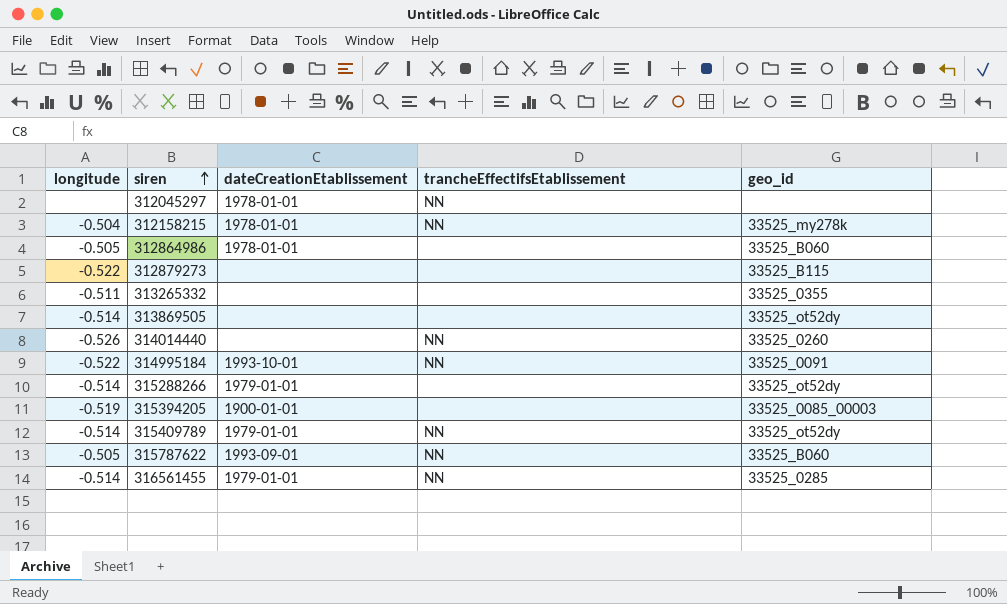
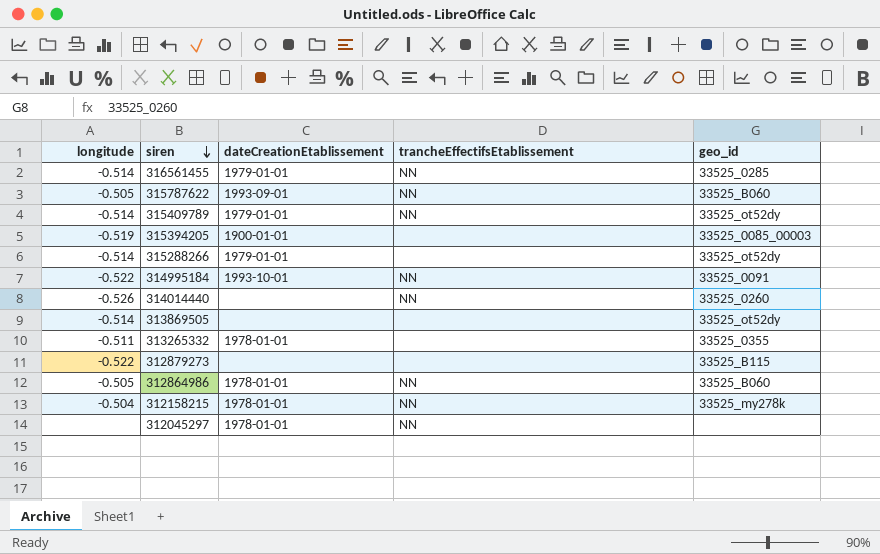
row order: siren ascending -> siren descending
313265332 | dateCreationEtablissement: none -> 1978-01-01
312864986 | trancheEffectifsEtablissement: none -> NN

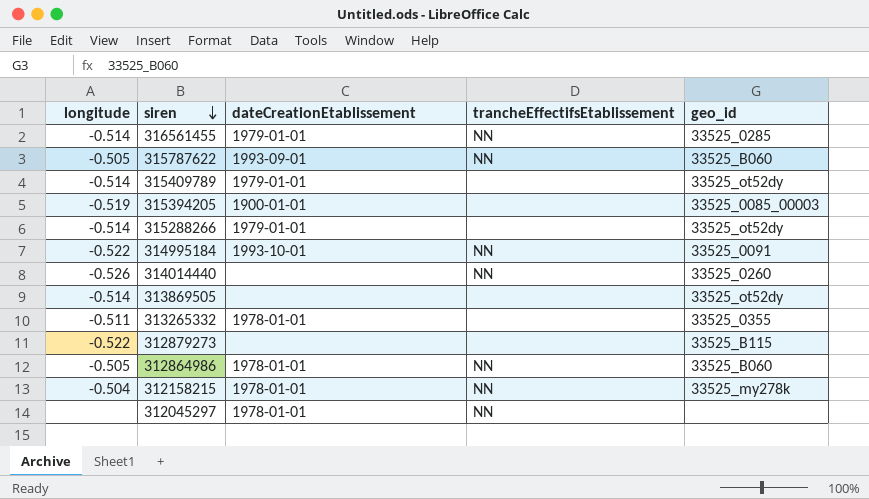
315409789 | trancheEffectifsEtablissement: NN -> none

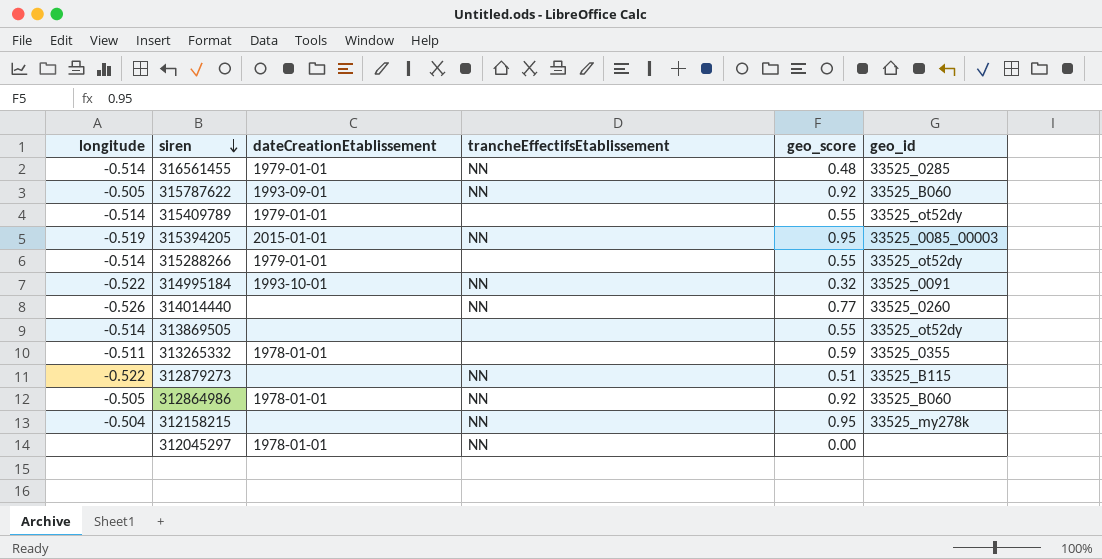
column geo_score | position: none -> 5
315394205 | dateCreationEtablissement: 1900-01-01 -> 2015-01-01
315394205 | trancheEffectifsEtablissement: none -> NN
312879273 | trancheEffectifsEtablissement: none -> NN
312158215 | dateCreationEtablissement: 1978-01-01 -> none

